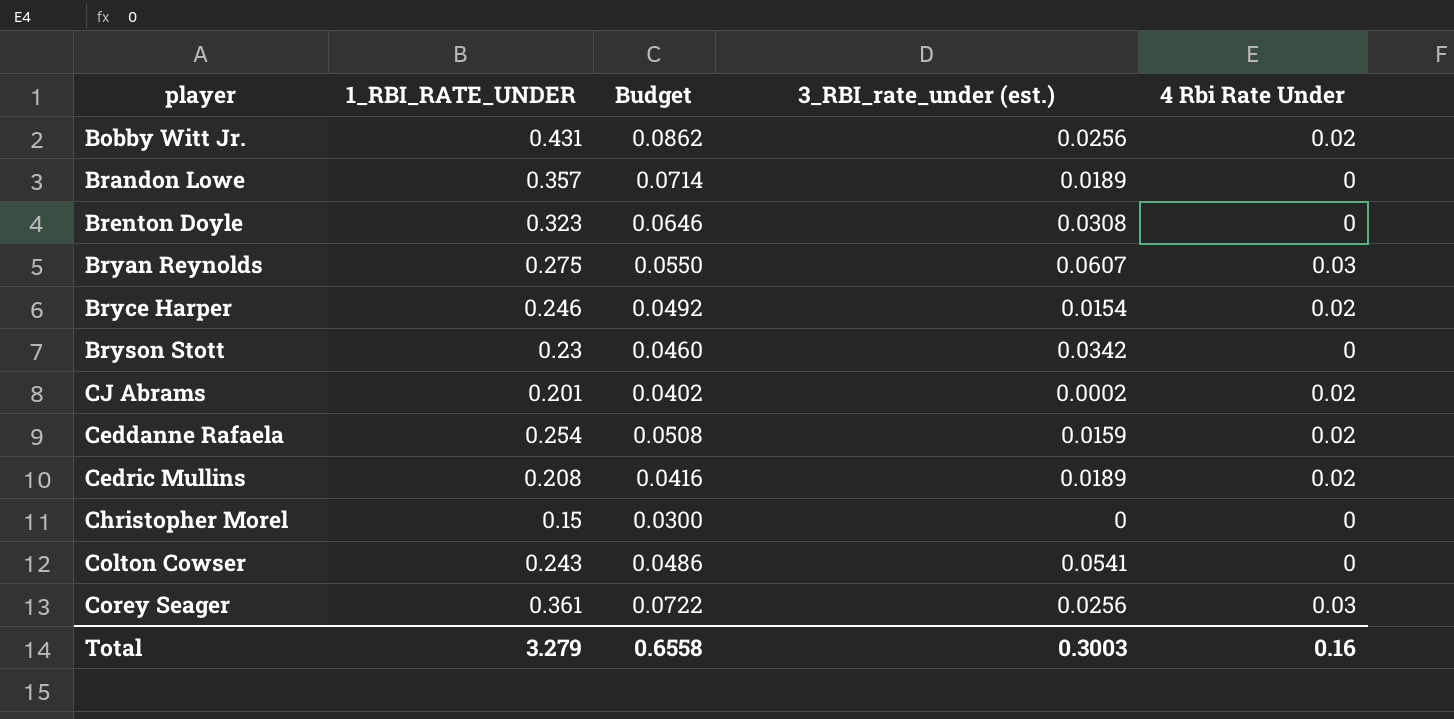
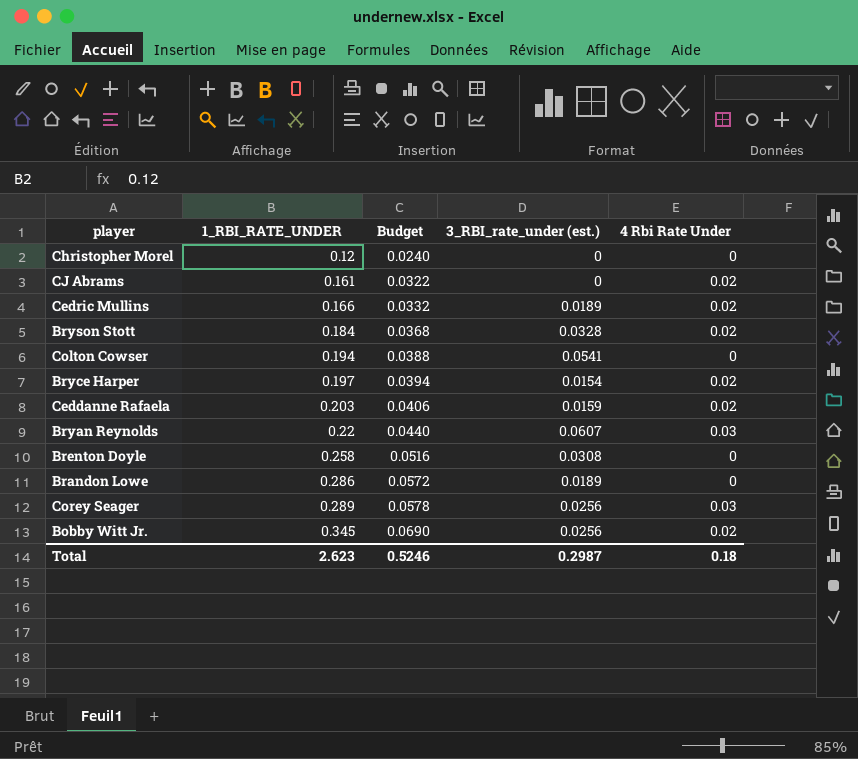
row order: none -> 1_RBI_RATE_UNDER ascending
Christopher Morel | 1_RBI_RATE_UNDER: 0.15 -> 0.12
Christopher Morel | Budget: 0.0300 -> 0.0240
CJ Abrams | 1_RBI_RATE_UNDER: 0.201 -> 0.161
CJ Abrams | Budget: 0.0402 -> 0.0322
CJ Abrams | 3_RBI_rate_under (est.): 0.0002 -> 0
Cedric Mullins | 1_RBI_RATE_UNDER: 0.208 -> 0.166
Cedric Mullins | Budget: 0.0416 -> 0.0332
Bryson Stott | 1_RBI_RATE_UNDER: 0.23 -> 0.184
Bryson Stott | Budget: 0.0460 -> 0.0368
Bryson Stott | 3_RBI_rate_under (est.): 0.0342 -> 0.0328
Bryson Stott | 4 Rbi Rate Under: 0 -> 0.02
Colton Cowser | 1_RBI_RATE_UNDER: 0.243 -> 0.194
Colton Cowser | Budget: 0.0486 -> 0.0388
Bryce Harper | 1_RBI_RATE_UNDER: 0.246 -> 0.197
Bryce Harper | Budget: 0.0492 -> 0.0394
Ceddanne Rafaela | 1_RBI_RATE_UNDER: 0.254 -> 0.203
Ceddanne Rafaela | Budget: 0.0508 -> 0.0406
Bryan Reynolds | 1_RBI_RATE_UNDER: 0.275 -> 0.22
Bryan Reynolds | Budget: 0.0550 -> 0.0440
Brenton Doyle | 1_RBI_RATE_UNDER: 0.323 -> 0.258
Brenton Doyle | Budget: 0.0646 -> 0.0516
Brandon Lowe | 1_RBI_RATE_UNDER: 0.357 -> 0.286
Brandon Lowe | Budget: 0.0714 -> 0.0572
Corey Seager | 1_RBI_RATE_UNDER: 0.361 -> 0.289
Corey Seager | Budget: 0.0722 -> 0.0578
Bobby Witt Jr. | 1_RBI_RATE_UNDER: 0.431 -> 0.345
Bobby Witt Jr. | Budget: 0.0862 -> 0.0690
Total | 1_RBI_RATE_UNDER: 3.279 -> 2.623
Total | Budget: 0.6558 -> 0.5246
Total | 3_RBI_rate_under (est.): 0.3003 -> 0.2987
Total | 4 Rbi Rate Under: 0.16 -> 0.18

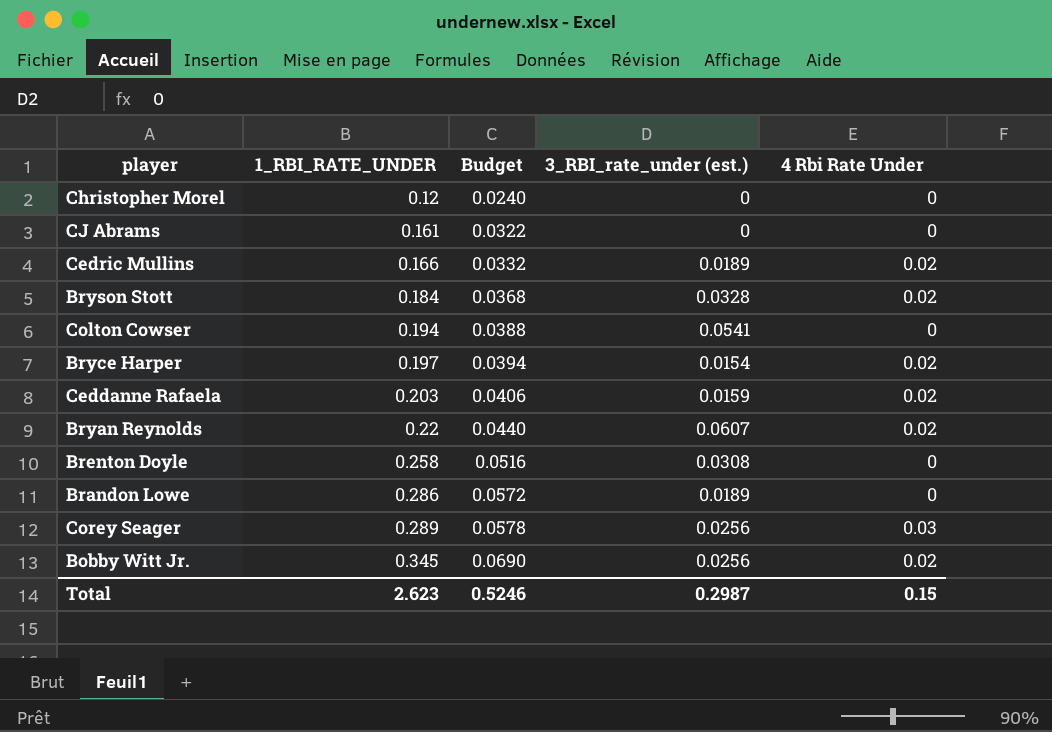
CJ Abrams | 4 Rbi Rate Under: 0.02 -> 0
Bryan Reynolds | 4 Rbi Rate Under: 0.03 -> 0.02
Total | 4 Rbi Rate Under: 0.18 -> 0.15

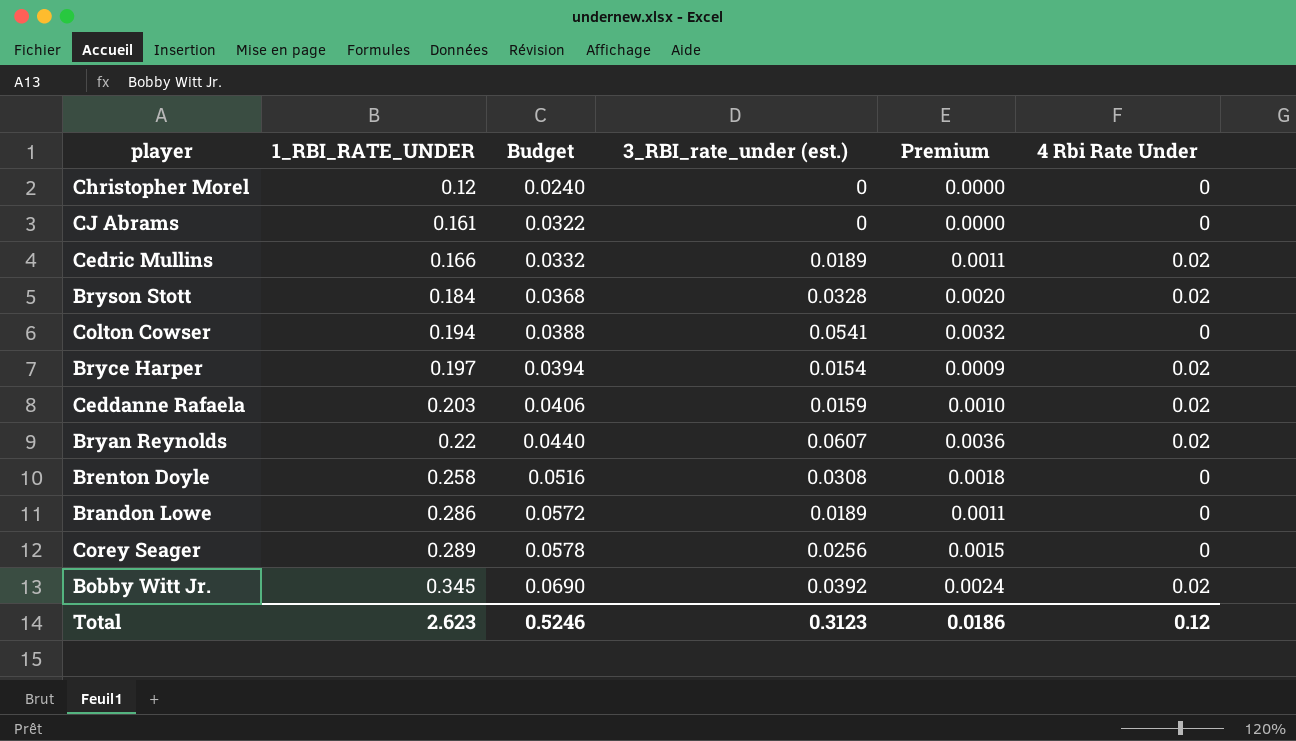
column Premium | formula: none -> [3_RBI_rate_under (est.)] * 0.06
Corey Seager | 4 Rbi Rate Under: 0.03 -> 0
Bobby Witt Jr. | 3_RBI_rate_under (est.): 0.0256 -> 0.0392
Total | 3_RBI_rate_under (est.): 0.2987 -> 0.3123
Total | 4 Rbi Rate Under: 0.15 -> 0.12

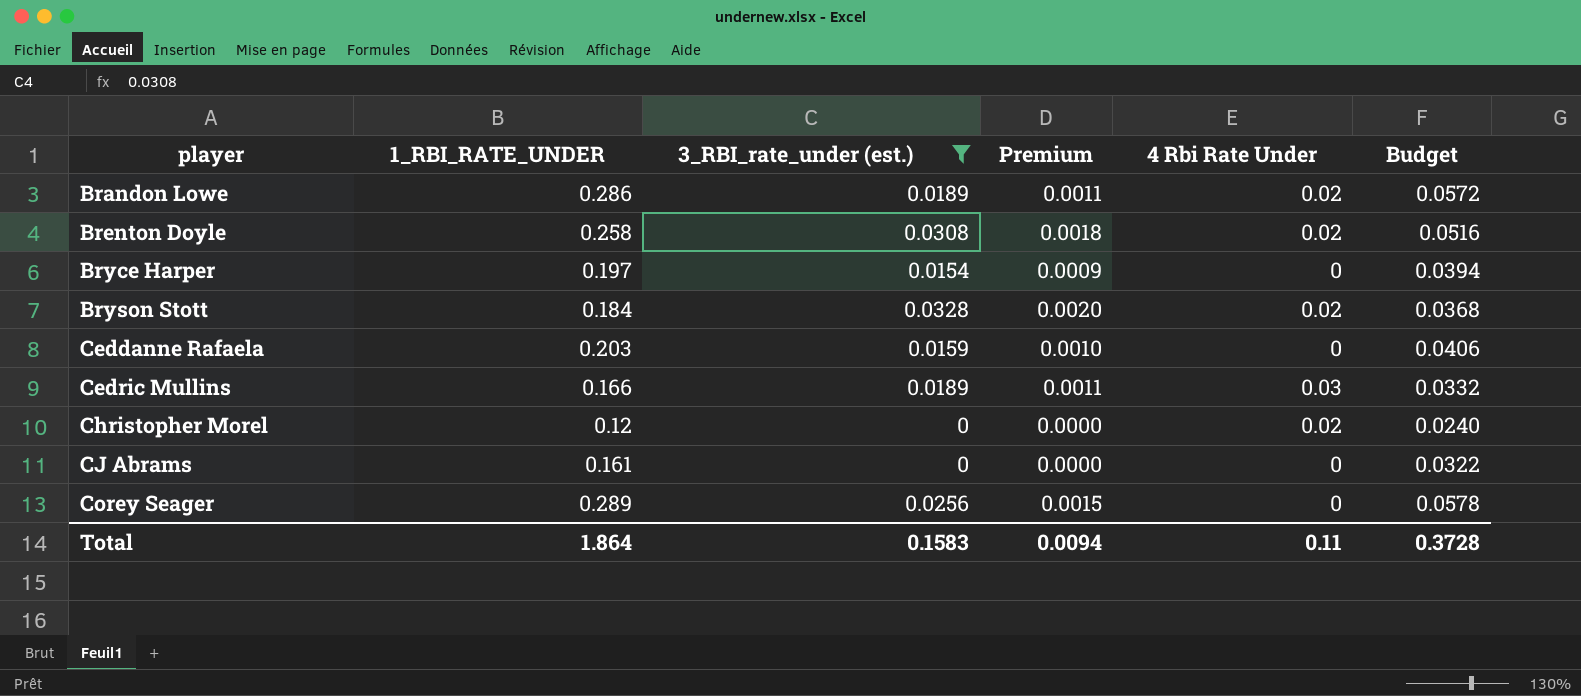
filter: none -> 3_RBI_rate_under (est.) <= 0.0328
row order: 1_RBI_RATE_UNDER ascending -> player ascending
column Budget | position: 3 -> 6
Brandon Lowe | 4 Rbi Rate Under: 0 -> 0.02
Brenton Doyle | 4 Rbi Rate Under: 0 -> 0.02
Bryce Harper | 4 Rbi Rate Under: 0.02 -> 0
Ceddanne Rafaela | 4 Rbi Rate Under: 0.02 -> 0
Cedric Mullins | 4 Rbi Rate Under: 0.02 -> 0.03
Christopher Morel | 4 Rbi Rate Under: 0 -> 0.02
Total | 1_RBI_RATE_UNDER: 2.623 -> 1.864
Total | 3_RBI_rate_under (est.): 0.3123 -> 0.1583
Total | Premium: 0.0186 -> 0.0094
Total | 4 Rbi Rate Under: 0.12 -> 0.11
Total | Budget: 0.5246 -> 0.3728

